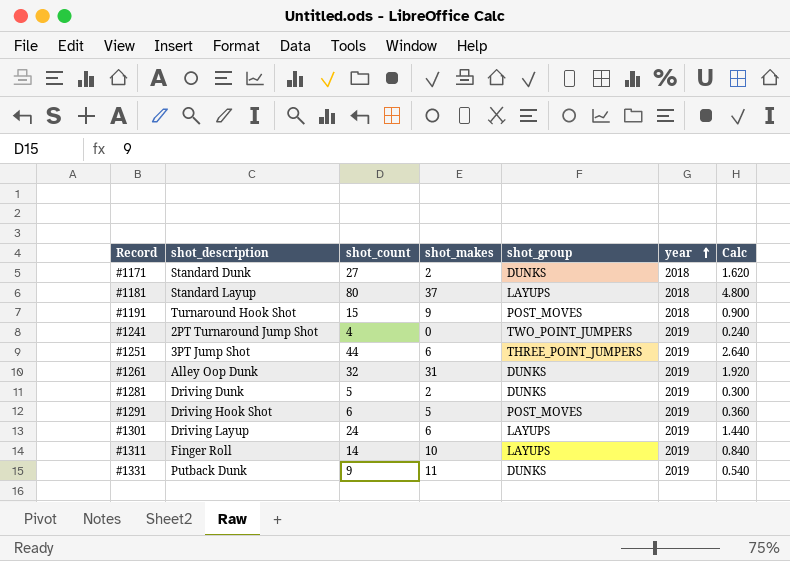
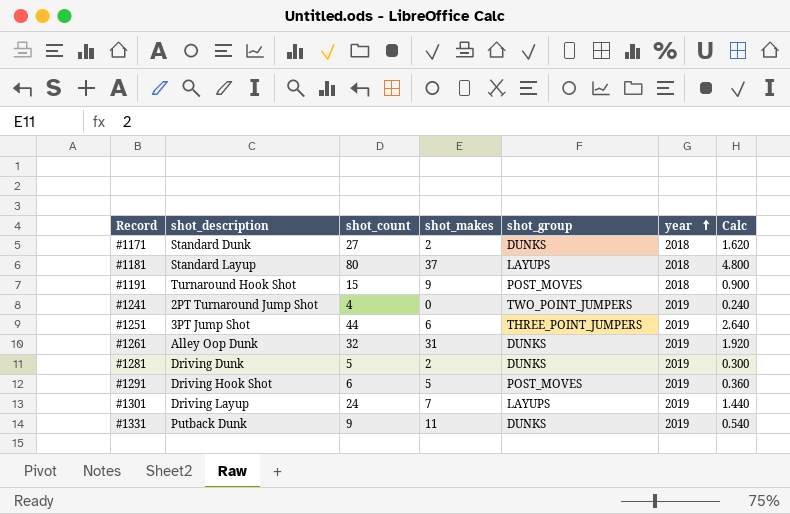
row #1311: Finger Roll | 14 | 10 | LAYUPS | 2019 | 0.840 -> none
#1301 | shot_makes: 6 -> 7

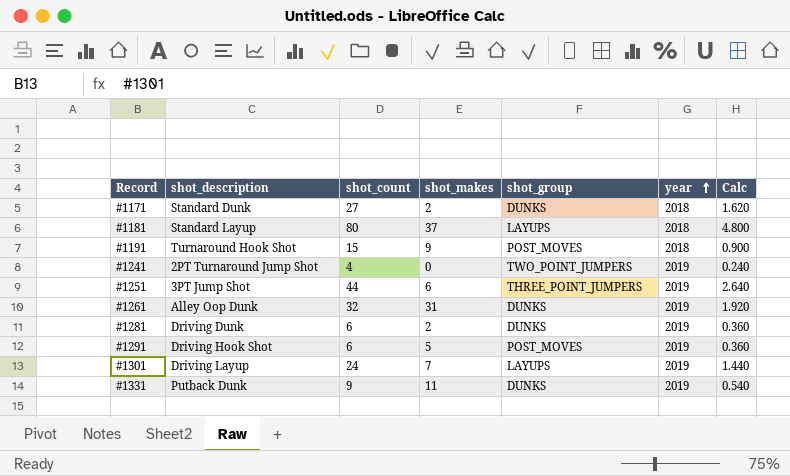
#1281 | shot_count: 5 -> 6
#1281 | Calc: 0.300 -> 0.360

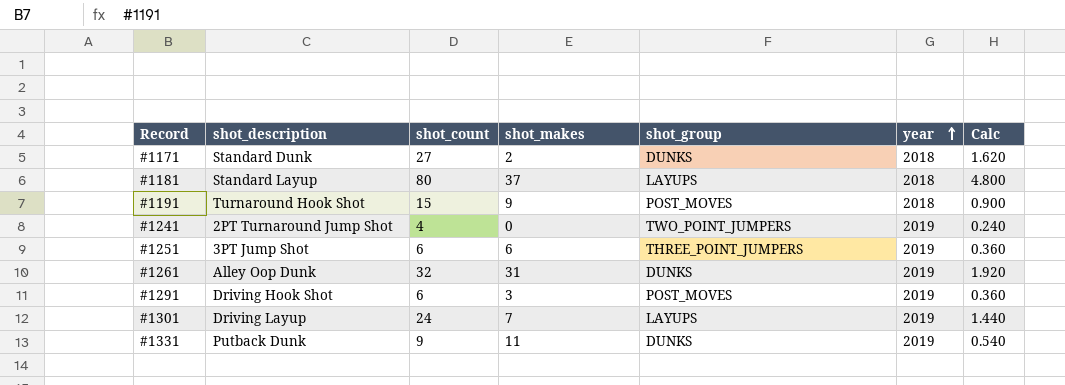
row #1281: Driving Dunk | 6 | 2 | DUNKS | 2019 | 0.360 -> none
#1251 | shot_count: 44 -> 6
#1251 | Calc: 2.640 -> 0.360
#1291 | shot_makes: 5 -> 3

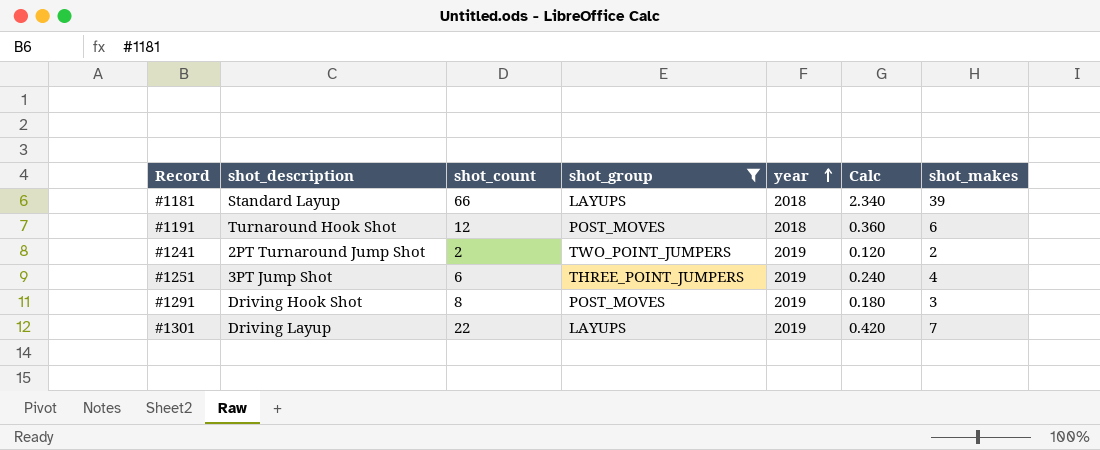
filter: none -> shot_group != DUNKS
column Calc | formula: [shot_count] * 0.06 -> [shot_makes] * 0.06
column shot_makes | position: 4 -> 7
#1181 | shot_count: 80 -> 66
#1181 | shot_makes: 37 -> 39
#1191 | shot_count: 15 -> 12
#1191 | shot_makes: 9 -> 6
#1241 | shot_count: 4 -> 2
#1241 | shot_makes: 0 -> 2
#1251 | shot_makes: 6 -> 4
#1291 | shot_count: 6 -> 8
#1301 | shot_count: 24 -> 22

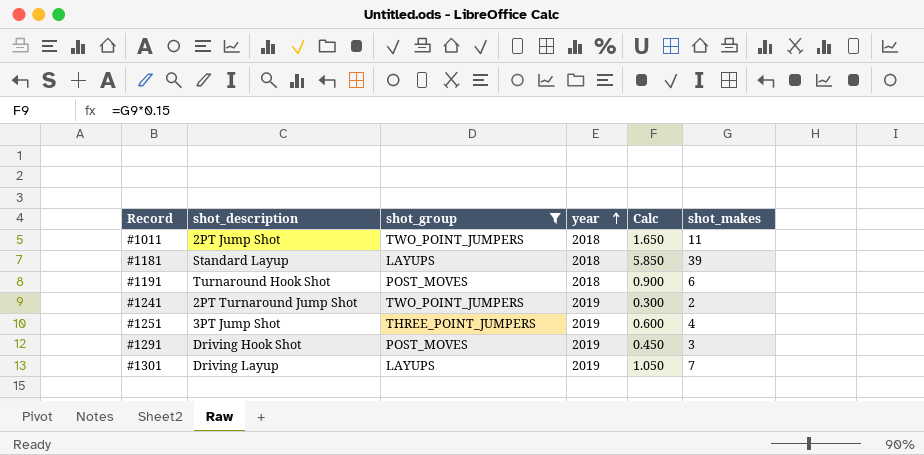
column shot_count | position: 3 -> none
column Calc | formula: [shot_makes] * 0.06 -> [shot_makes] * 0.15
row #1011: none -> 2PT Jump Shot | TWO_POINT_JUMPERS | 2018 | 1.650 | 11

